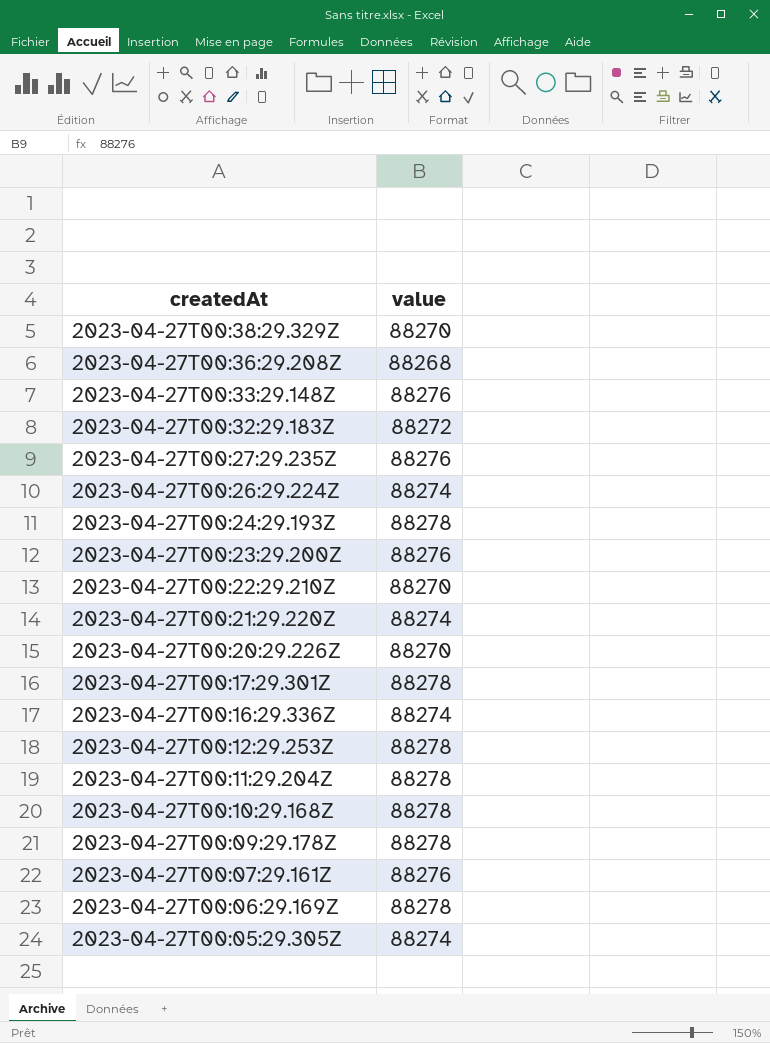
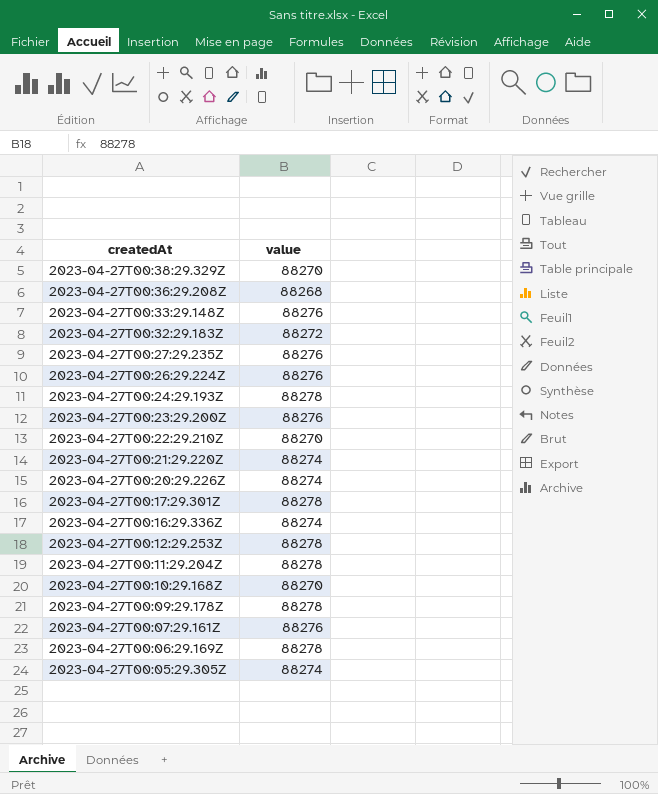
2023-04-27T00:26:29.224Z | value: 88274 -> 88276
2023-04-27T00:20:29.226Z | value: 88270 -> 88274
2023-04-27T00:10:29.168Z | value: 88278 -> 88270

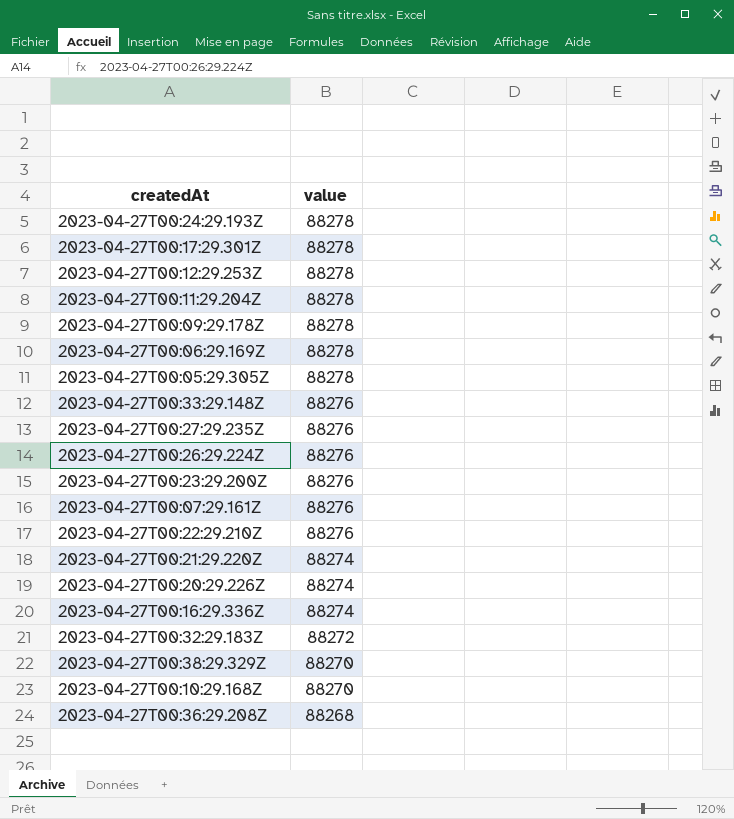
row order: createdAt descending -> value descending
2023-04-27T00:05:29.305Z | value: 88274 -> 88278
2023-04-27T00:22:29.210Z | value: 88270 -> 88276

